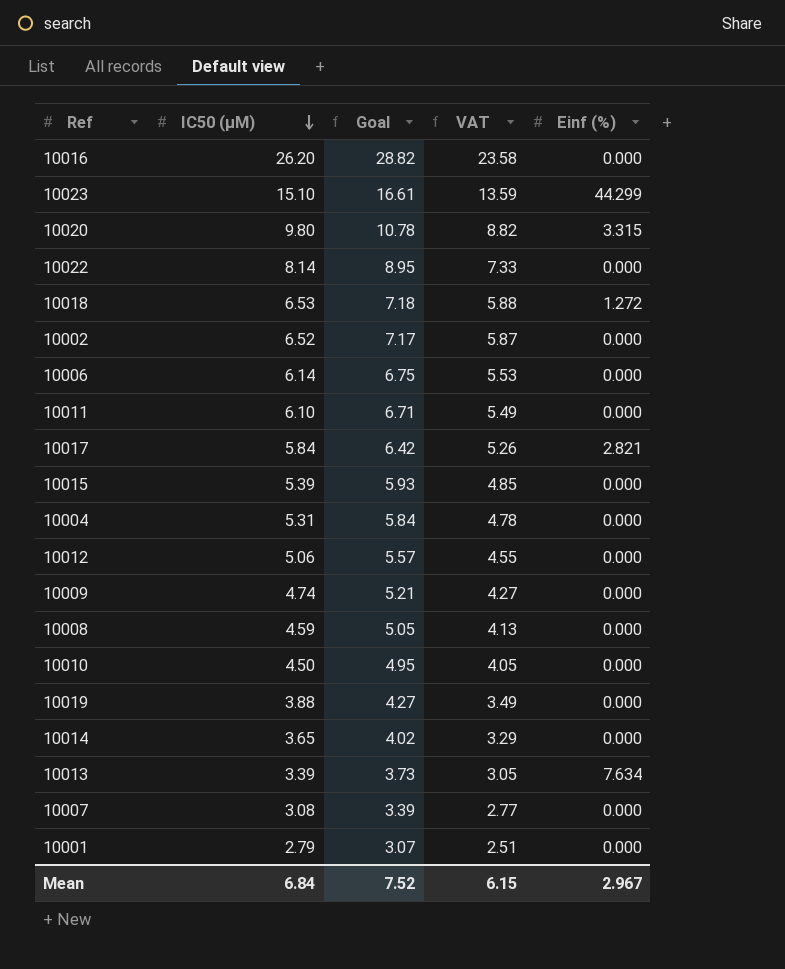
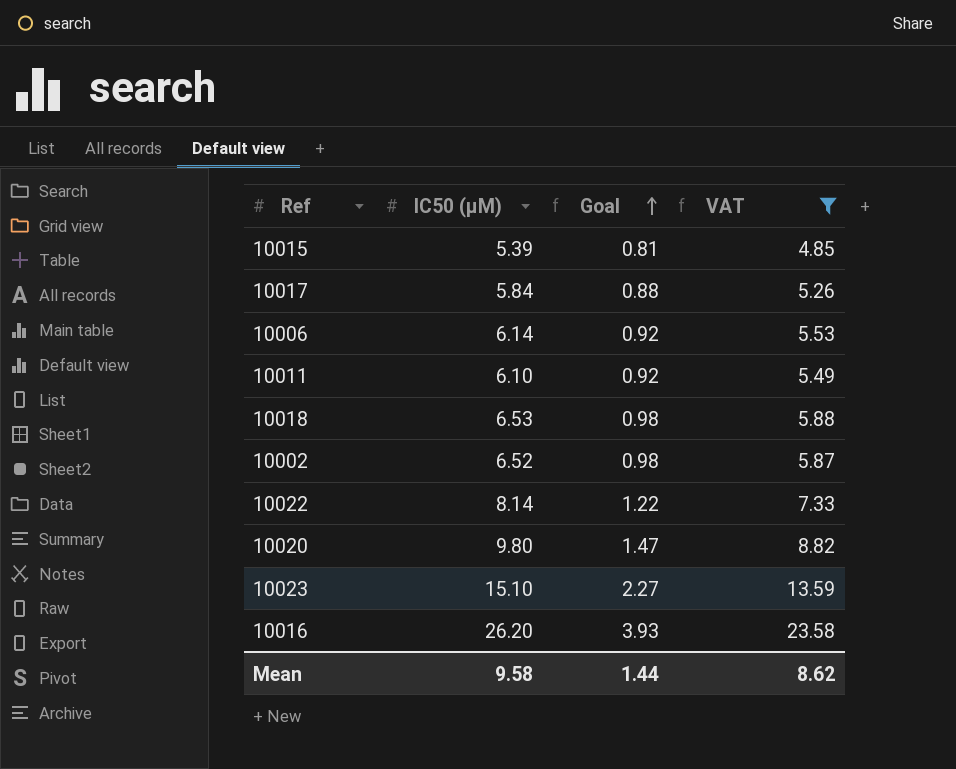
filter: none -> VAT >= 4.85
row order: IC50 (µM) descending -> Goal ascending
column Einf (%) | position: 5 -> none
column Goal | formula: [IC50 (µM)] * 1.1 -> [IC50 (µM)] * 0.15
Mean | IC50 (µM): 6.84 -> 9.58
Mean | Goal: 7.52 -> 1.44
Mean | VAT: 6.15 -> 8.62

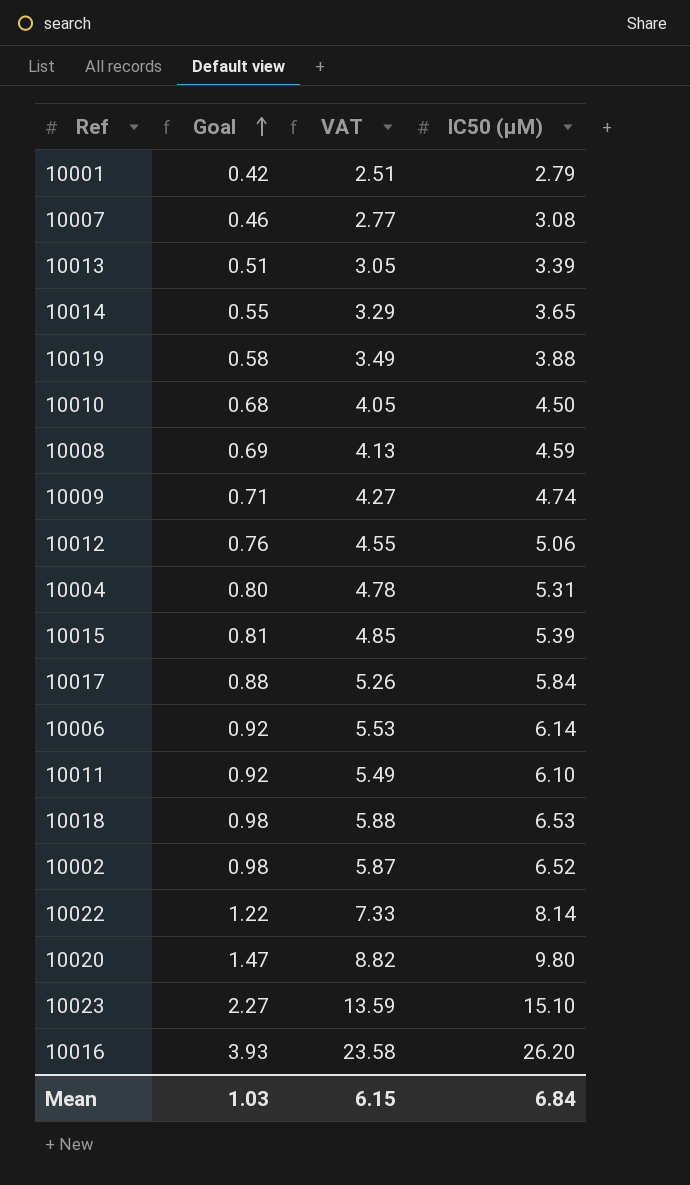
filter: VAT >= 4.85 -> none
column IC50 (µM) | position: 2 -> 4
Mean | Goal: 1.44 -> 1.03
Mean | VAT: 8.62 -> 6.15
Mean | IC50 (µM): 9.58 -> 6.84

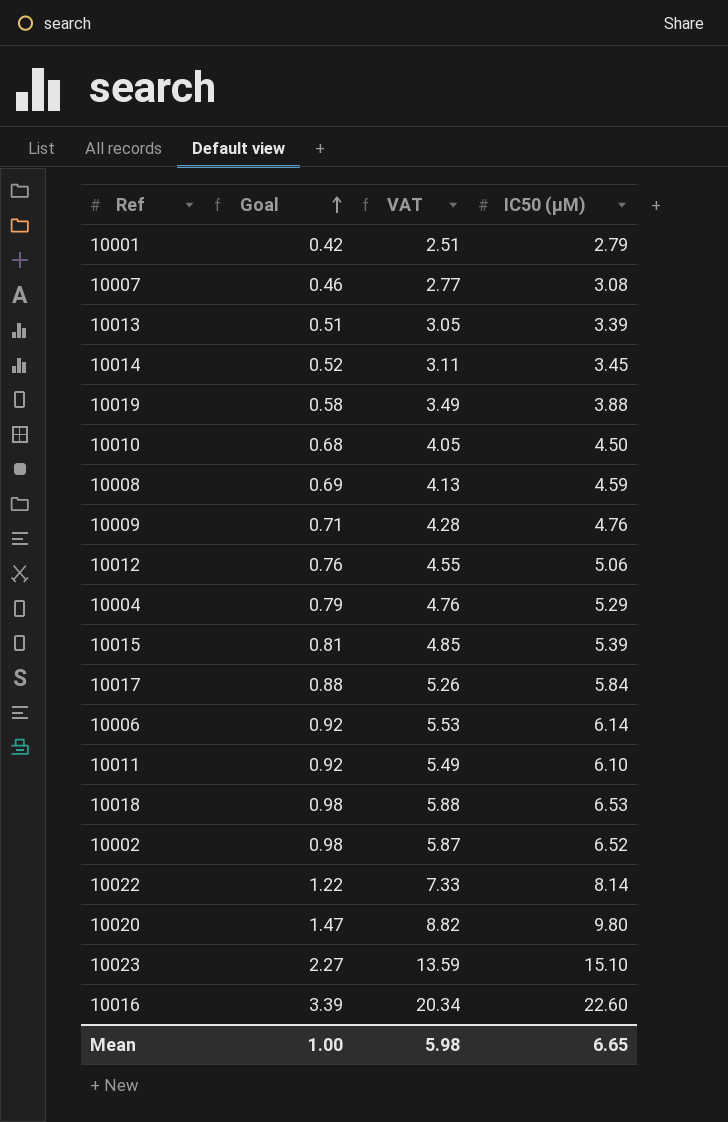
10014 | Goal: 0.55 -> 0.52
10014 | VAT: 3.29 -> 3.11
10014 | IC50 (µM): 3.65 -> 3.45
10009 | VAT: 4.27 -> 4.28
10009 | IC50 (µM): 4.74 -> 4.76
10004 | Goal: 0.80 -> 0.79
10004 | VAT: 4.78 -> 4.76
10004 | IC50 (µM): 5.31 -> 5.29
10016 | Goal: 3.93 -> 3.39
10016 | VAT: 23.58 -> 20.34
10016 | IC50 (µM): 26.20 -> 22.60
Mean | Goal: 1.03 -> 1.00
Mean | VAT: 6.15 -> 5.98
Mean | IC50 (µM): 6.84 -> 6.65

